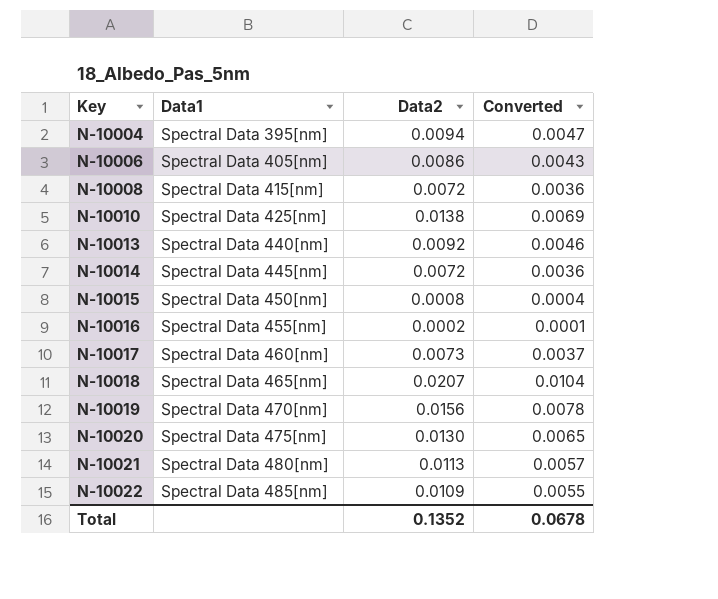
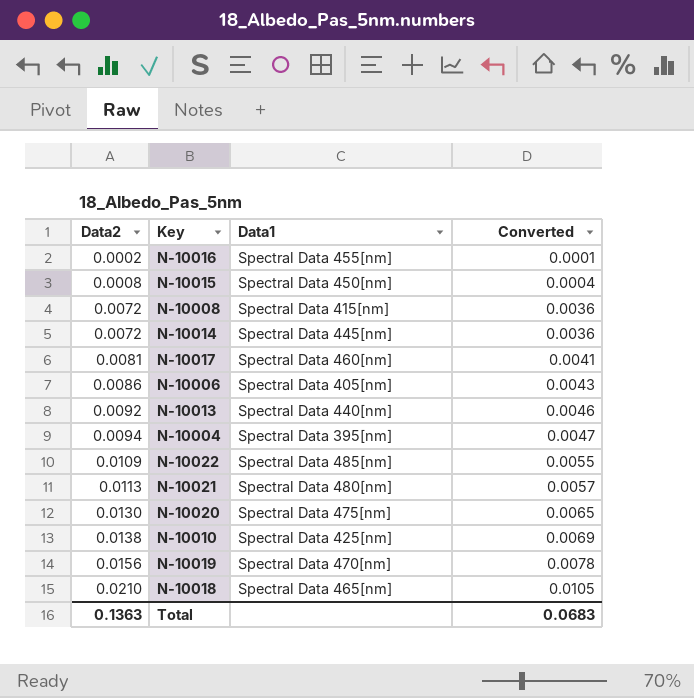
row order: Key ascending -> Data2 ascending
column Data2 | position: 3 -> 1
N-10017 | Data2: 0.0073 -> 0.0081
N-10017 | Converted: 0.0037 -> 0.0041
N-10018 | Data2: 0.0207 -> 0.0210
N-10018 | Converted: 0.0104 -> 0.0105
Total | Data2: 0.1352 -> 0.1363
Total | Converted: 0.0678 -> 0.0683

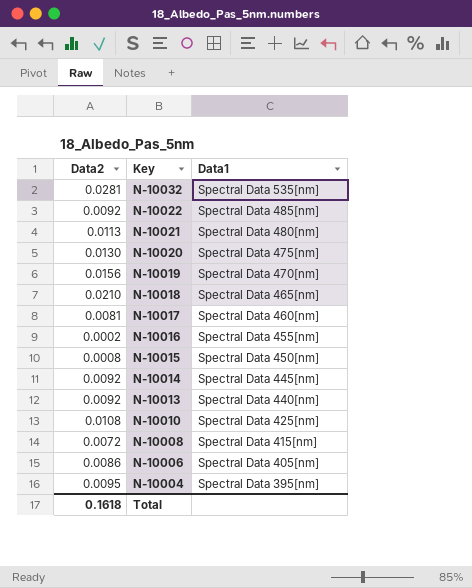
row order: Data2 ascending -> Key descending
column Converted | formula: [Data2] * 0.5 -> none
row N-10032: none -> 0.0281 | Spectral Data 535[nm]
N-10022 | Data2: 0.0109 -> 0.0092
N-10014 | Data2: 0.0072 -> 0.0092
N-10010 | Data2: 0.0138 -> 0.0108
N-10004 | Data2: 0.0094 -> 0.0095
Total | Data2: 0.1363 -> 0.1618

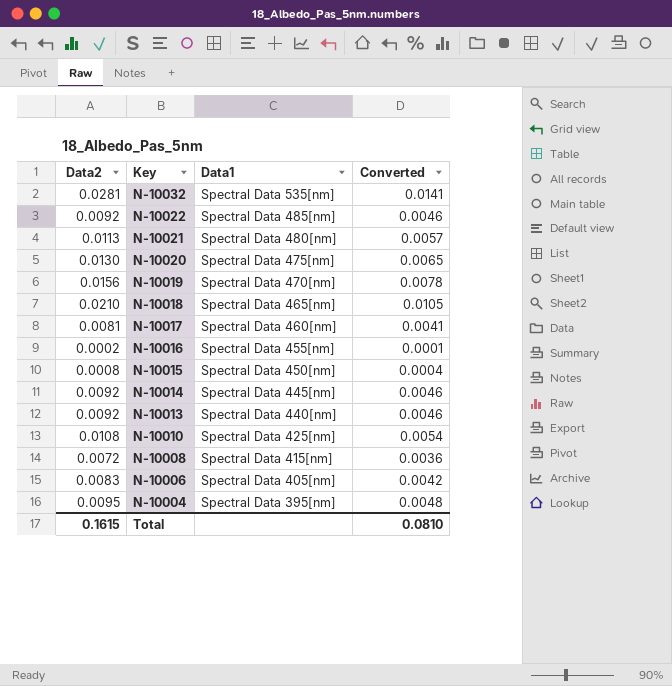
column Converted | formula: none -> [Data2] * 0.5
N-10006 | Data2: 0.0086 -> 0.0083
Total | Data2: 0.1618 -> 0.1615

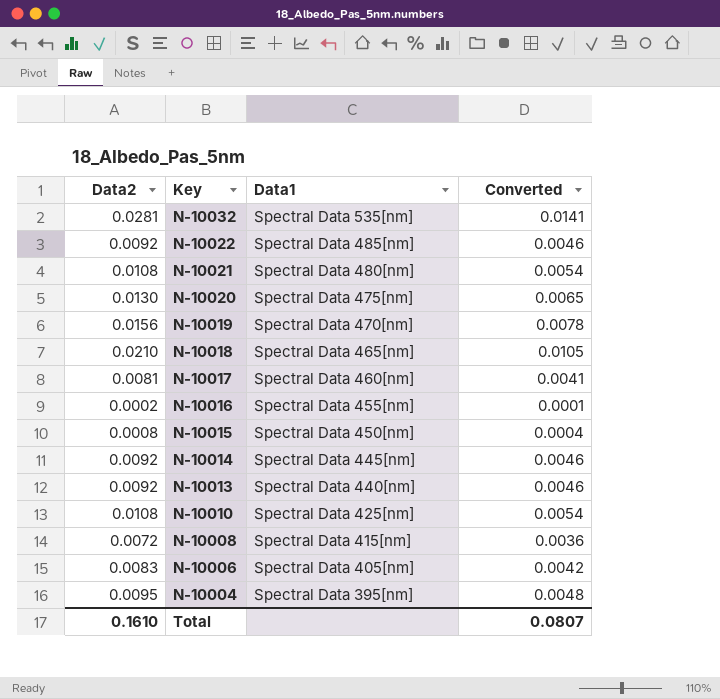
N-10021 | Data2: 0.0113 -> 0.0108
N-10021 | Converted: 0.0057 -> 0.0054
Total | Data2: 0.1615 -> 0.1610
Total | Converted: 0.0810 -> 0.0807

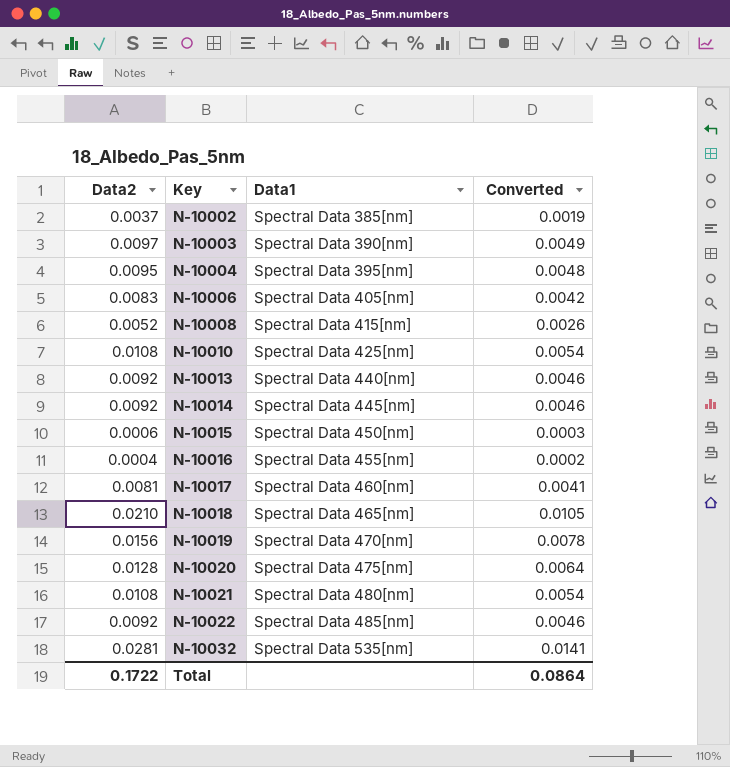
row order: Key descending -> Key ascending
row N-10002: none -> 0.0037 | Spectral Data 385[nm] | 0.0019
row N-10003: none -> 0.0097 | Spectral Data 390[nm] | 0.0049
N-10008 | Data2: 0.0072 -> 0.0052
N-10008 | Converted: 0.0036 -> 0.0026
N-10015 | Data2: 0.0008 -> 0.0006
N-10015 | Converted: 0.0004 -> 0.0003
N-10016 | Data2: 0.0002 -> 0.0004
N-10016 | Converted: 0.0001 -> 0.0002
N-10020 | Data2: 0.0130 -> 0.0128
N-10020 | Converted: 0.0065 -> 0.0064
Total | Data2: 0.1610 -> 0.1722
Total | Converted: 0.0807 -> 0.0864

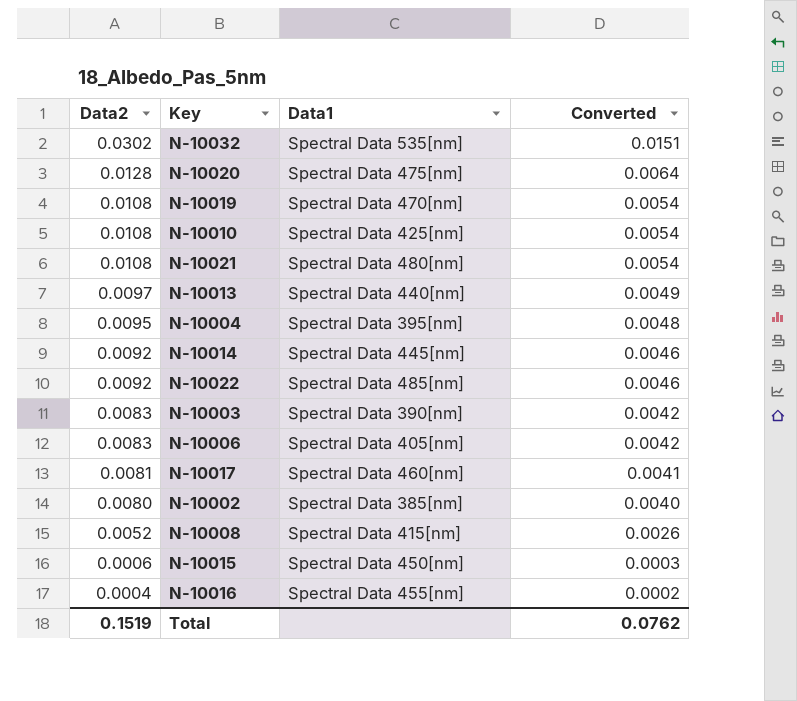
row order: Key ascending -> Data2 descending
row N-10018: 0.0210 | Spectral Data 465[nm] | 0.0105 -> none
N-10032 | Data2: 0.0281 -> 0.0302
N-10032 | Converted: 0.0141 -> 0.0151
N-10019 | Data2: 0.0156 -> 0.0108
N-10019 | Converted: 0.0078 -> 0.0054
N-10013 | Data2: 0.0092 -> 0.0097
N-10013 | Converted: 0.0046 -> 0.0049
N-10003 | Data2: 0.0097 -> 0.0083
N-10003 | Converted: 0.0049 -> 0.0042
N-10002 | Data2: 0.0037 -> 0.0080
N-10002 | Converted: 0.0019 -> 0.0040
Total | Data2: 0.1722 -> 0.1519
Total | Converted: 0.0864 -> 0.0762

